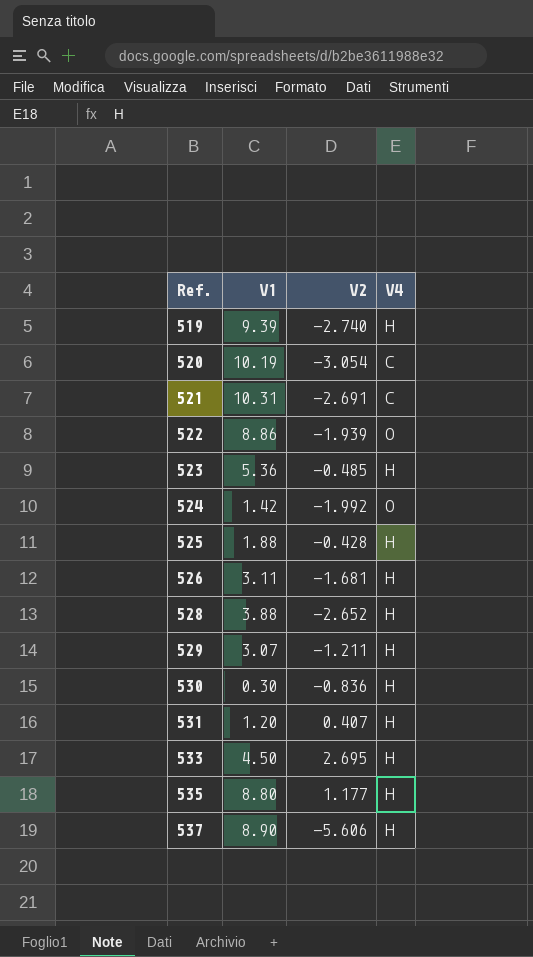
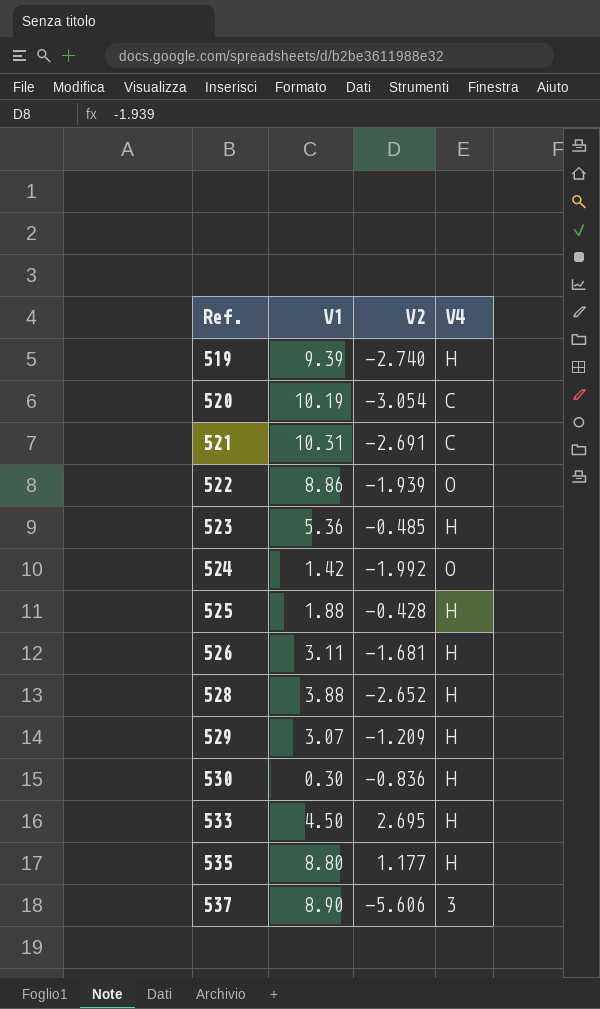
row 531: 1.20 | 0.407 | H -> none
529 | V2: -1.211 -> -1.209
537 | V4: H -> 3

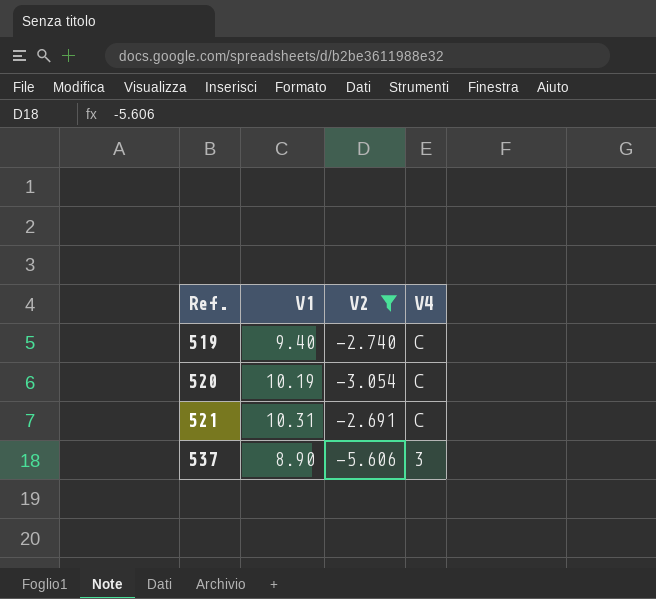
filter: none -> V2 <= -2.691
519 | V1: 9.39 -> 9.40
519 | V4: H -> C

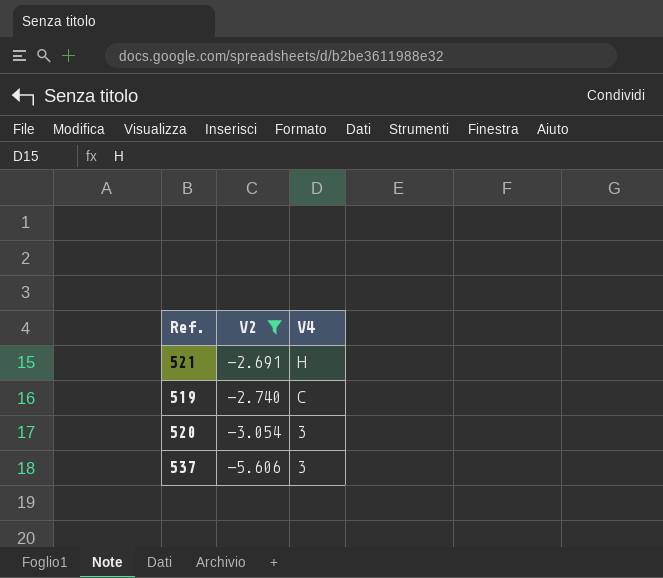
row order: Ref. ascending -> V2 descending
column V1 | position: 2 -> none
521 | V4: C -> H
520 | V4: C -> 3

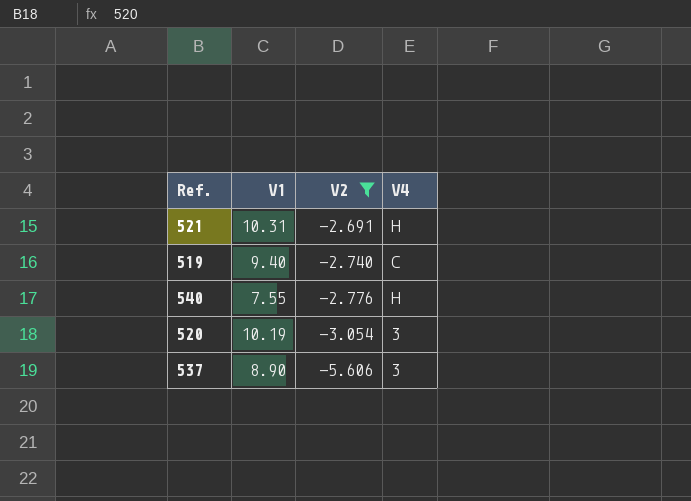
column V1 | position: none -> 2
row 540: none -> 7.55 | -2.776 | H

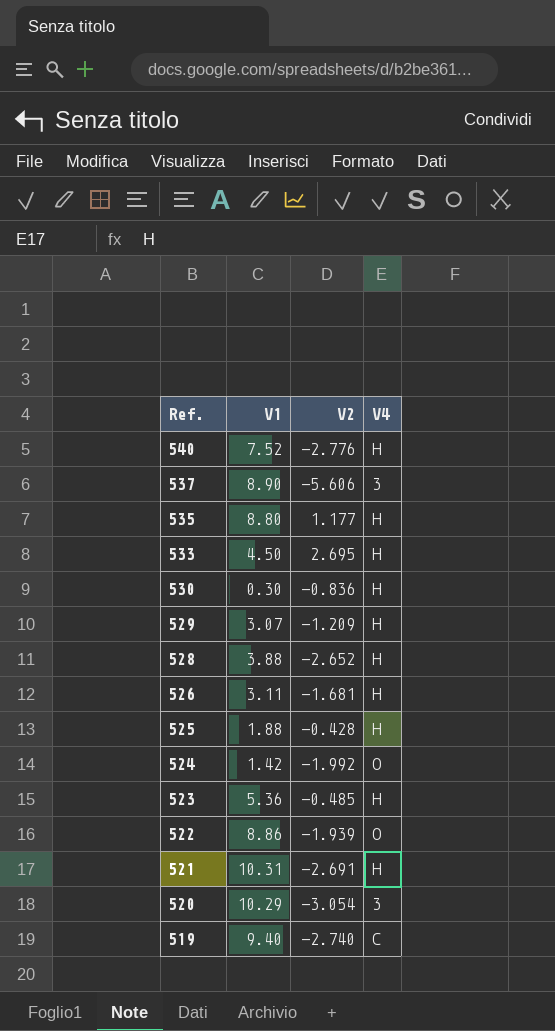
filter: V2 <= -2.691 -> none
row order: V2 descending -> Ref. descending
540 | V1: 7.55 -> 7.52
520 | V1: 10.19 -> 10.29

